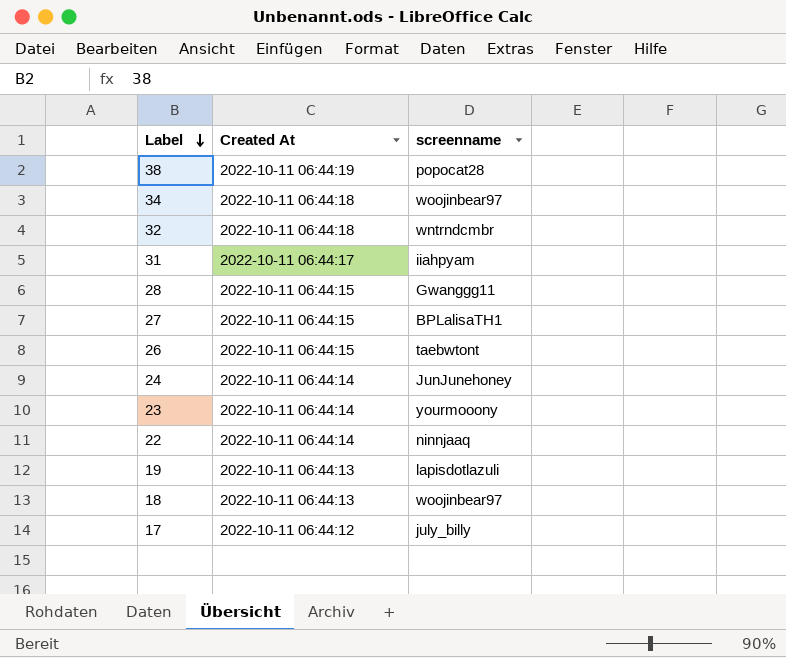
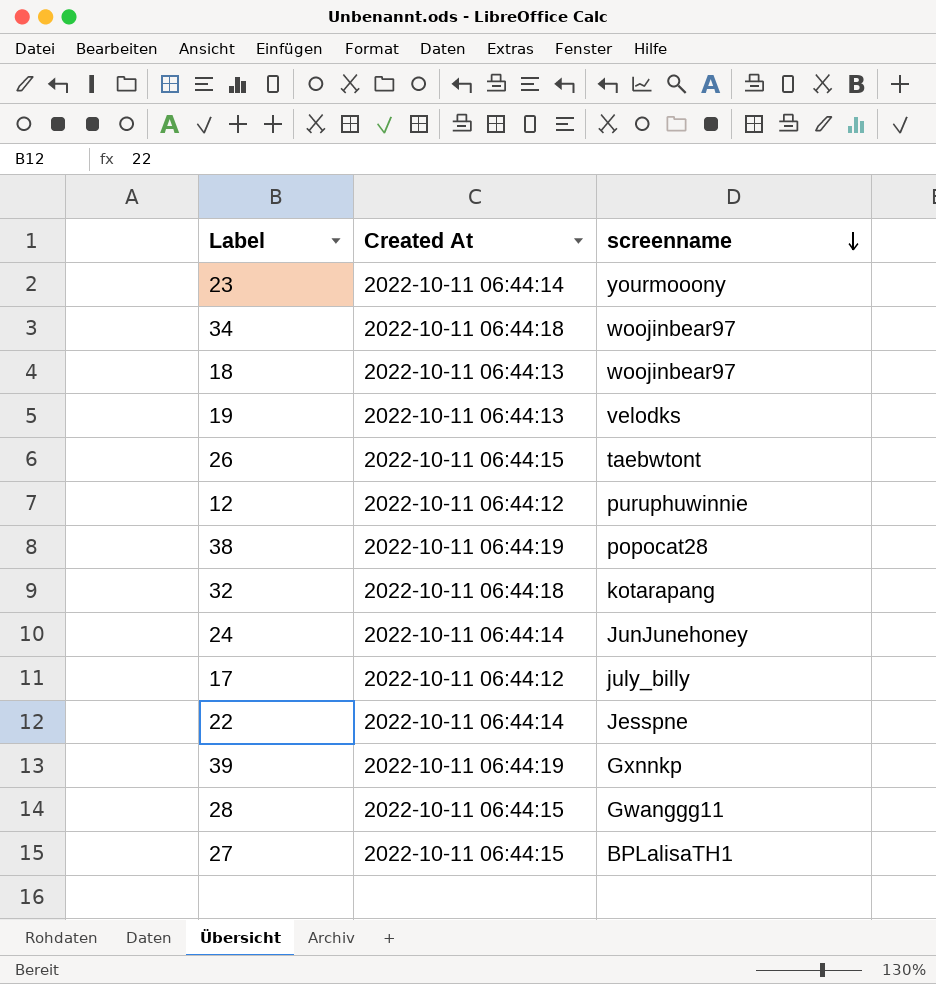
row order: Label descending -> screenname descending
row 31: 2022-10-11 06:44:17 | iiahpyam -> none
19 | screenname: lapisdotlazuli -> velodks
row 12: none -> 2022-10-11 06:44:12 | puruphuwinnie
32 | screenname: wntrndcmbr -> kotarapang
22 | screenname: ninnjaaq -> Jesspne
row 39: none -> 2022-10-11 06:44:19 | Gxnnkp

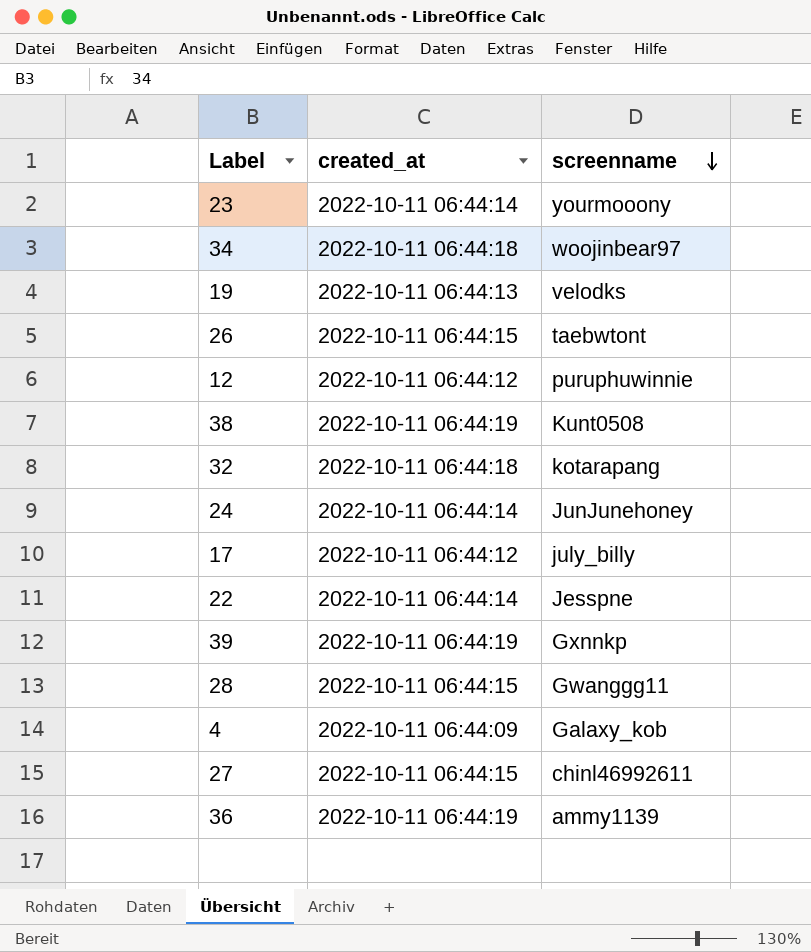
column name: Created At -> created_at
row 18: 2022-10-11 06:44:13 | woojinbear97 -> none
38 | screenname: popocat28 -> Kunt0508
row 4: none -> 2022-10-11 06:44:09 | Galaxy_kob
27 | screenname: BPLalisaTH1 -> chinl46992611
row 36: none -> 2022-10-11 06:44:19 | ammy1139

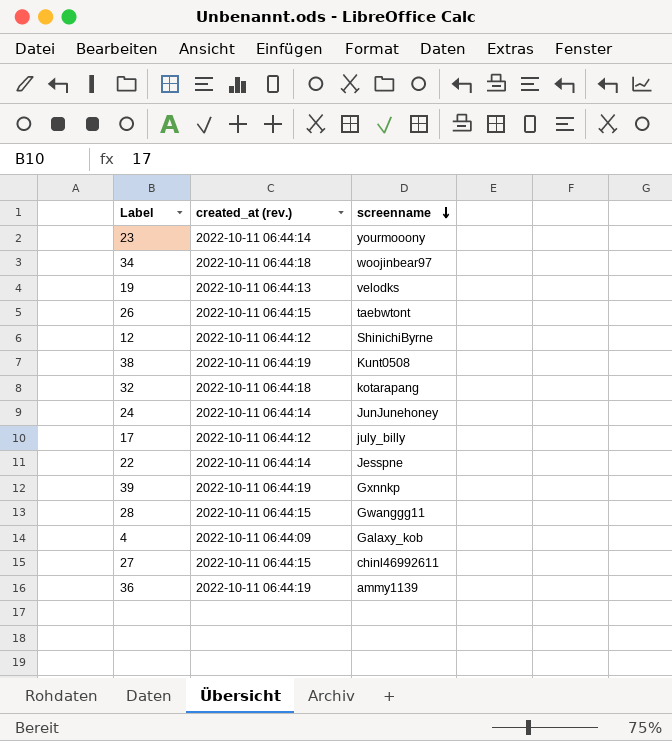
column name: created_at -> created_at (rev.)
12 | screenname: puruphuwinnie -> ShinichiByrne

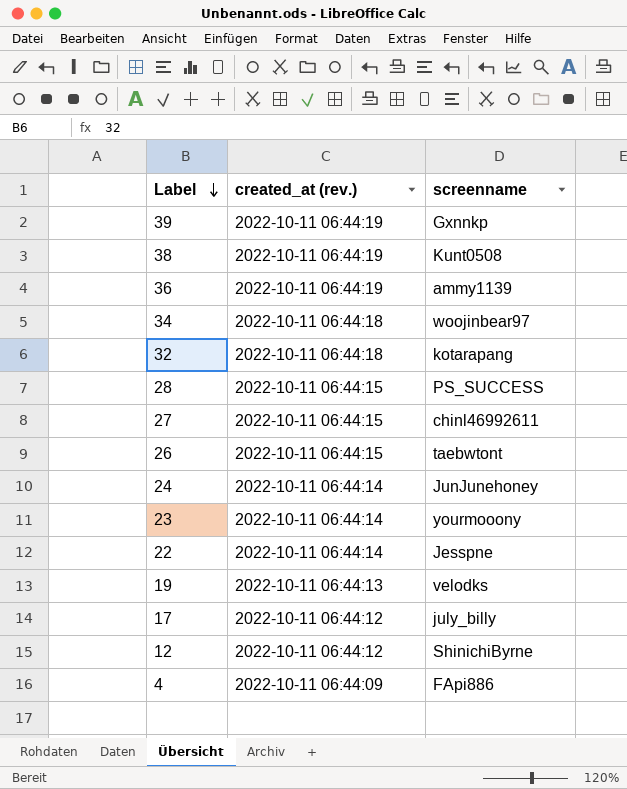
row order: screenname descending -> Label descending
28 | screenname: Gwanggg11 -> PS_SUCCESS
4 | screenname: Galaxy_kob -> FApi886

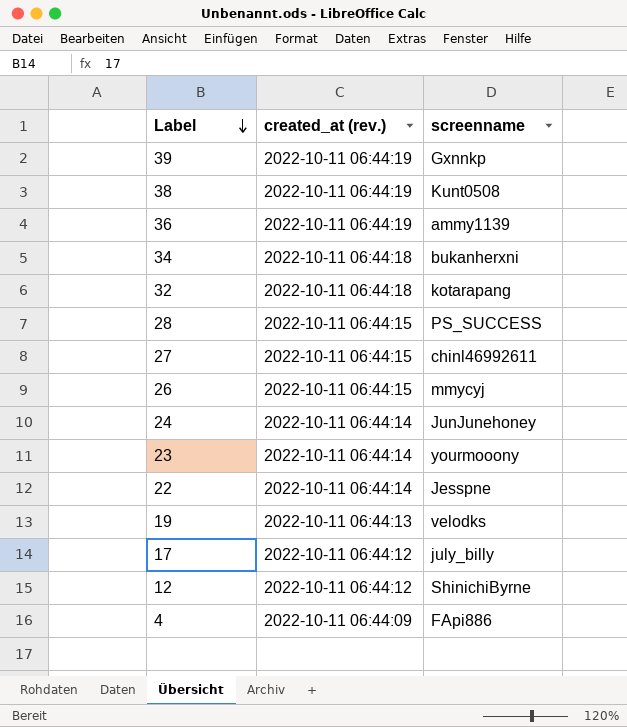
34 | screenname: woojinbear97 -> bukanherxni
26 | screenname: taebwtont -> mmycyj

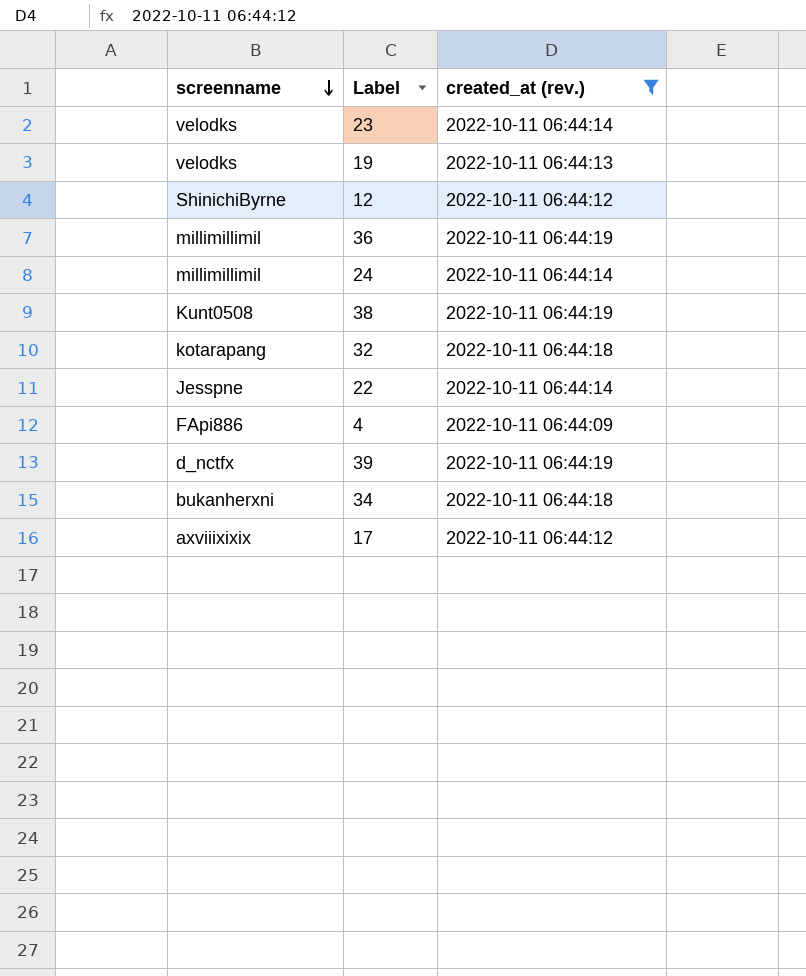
filter: none -> created_at (rev.) != 2022-10-11 06:44:15
row order: Label descending -> screenname descending
column screenname | position: 3 -> 1
23 | screenname: yourmooony -> velodks
36 | screenname: ammy1139 -> millimillimil
24 | screenname: JunJunehoney -> millimillimil
39 | screenname: Gxnnkp -> d_nctfx
17 | screenname: july_billy -> axviiixixix

